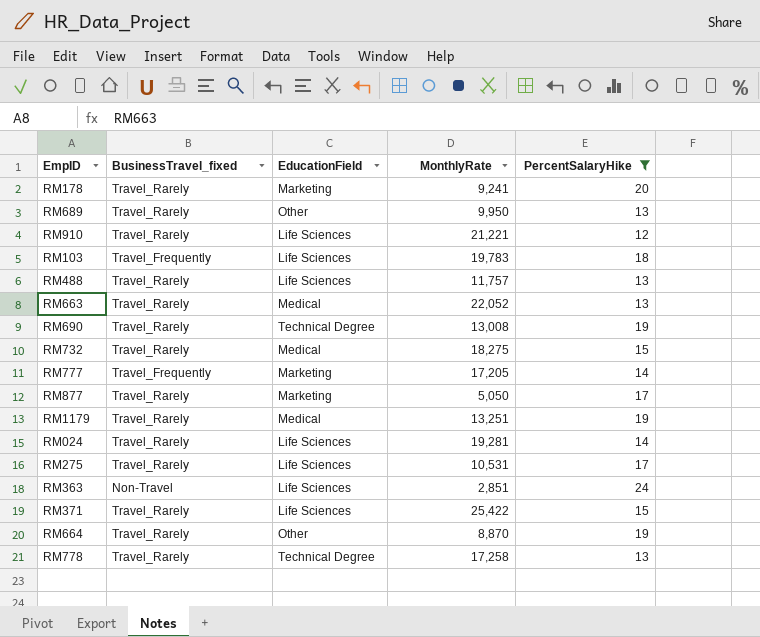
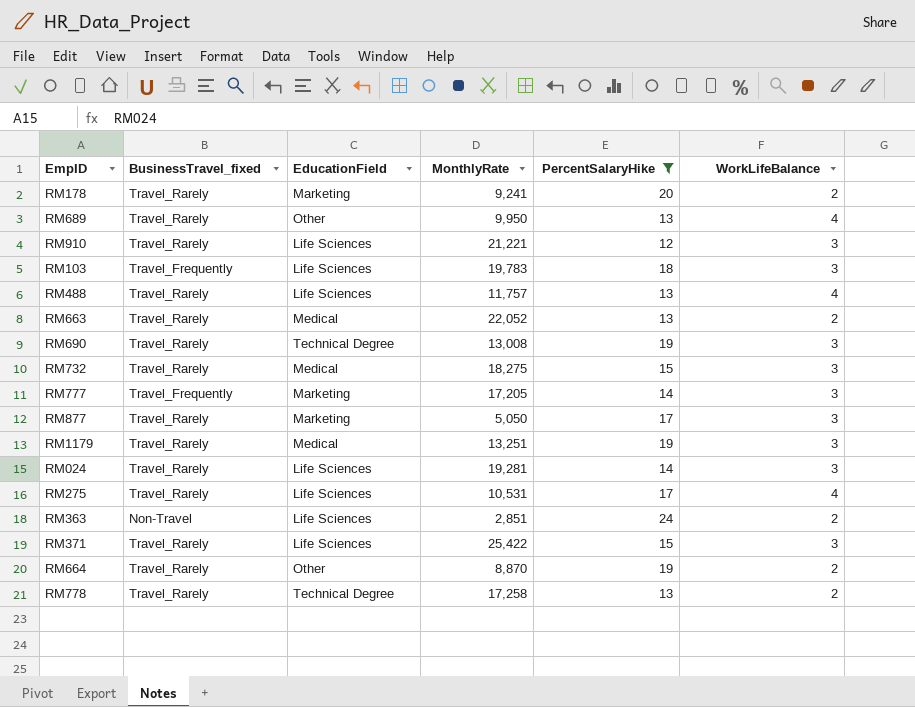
column WorkLifeBalance | position: none -> 6

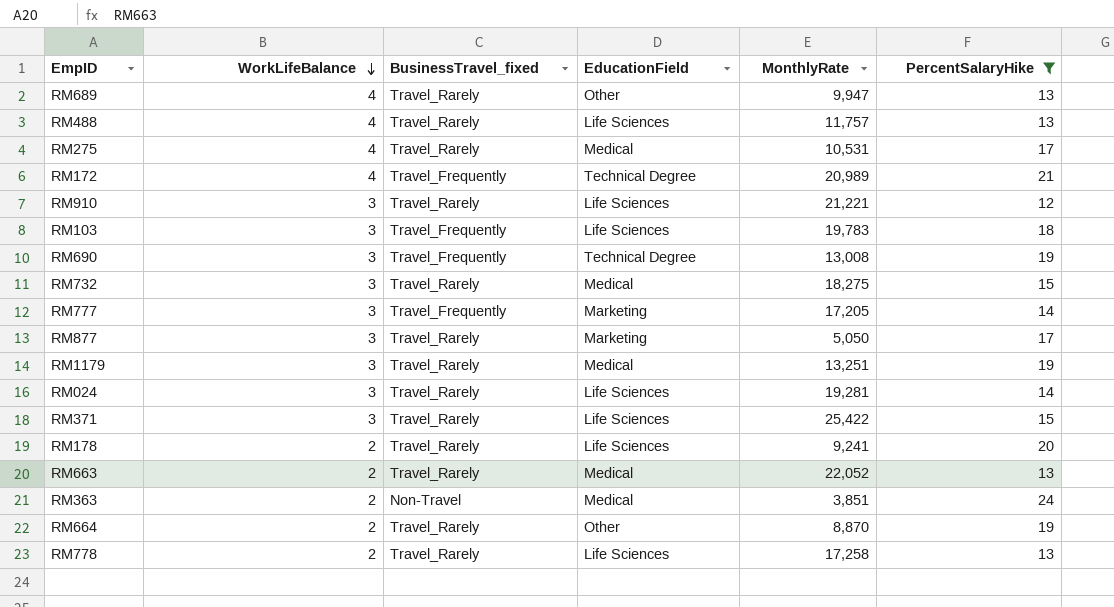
row order: none -> WorkLifeBalance descending
column WorkLifeBalance | position: 6 -> 2
RM689 | MonthlyRate: 9,950 -> 9,947
RM275 | EducationField: Life Sciences -> Medical
row RM172: none -> 4 | Travel_Frequently | Technical Degree | 20,989 | 21
RM690 | BusinessTravel_fixed: Travel_Rarely -> Travel_Frequently
RM178 | EducationField: Marketing -> Life Sciences
RM363 | EducationField: Life Sciences -> Medical
RM363 | MonthlyRate: 2,851 -> 3,851
RM778 | EducationField: Technical Degree -> Life Sciences

